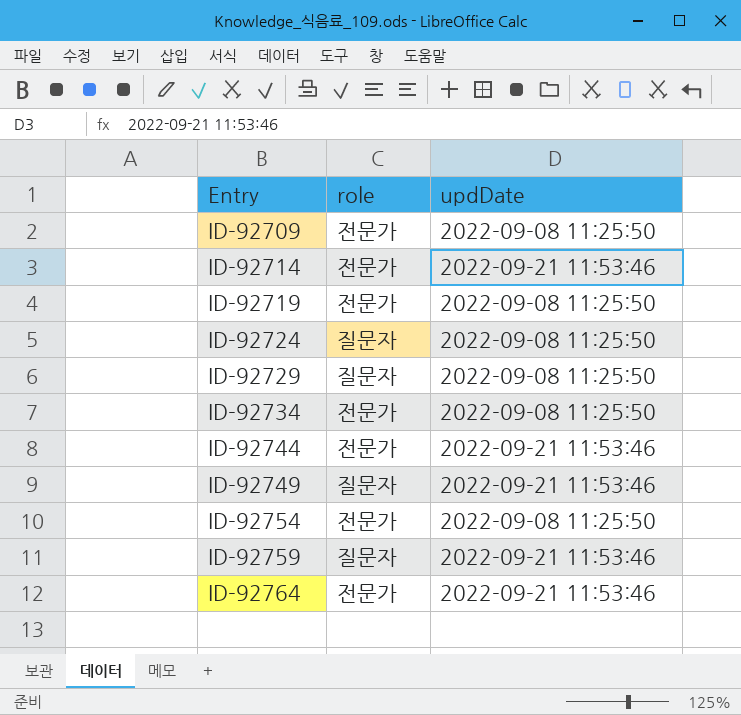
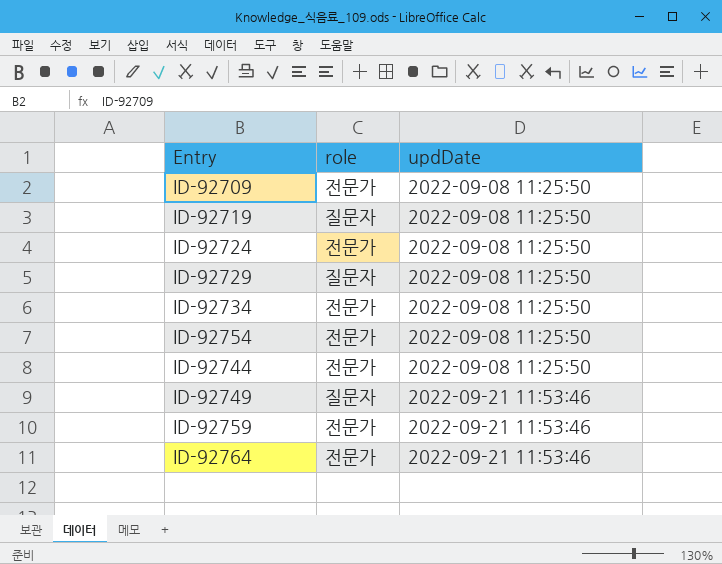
row order: Entry ascending -> updDate ascending
row ID-92714: 전문가 | 2022-09-21 11:53:46 -> none
ID-92719 | role: 전문가 -> 질문자
ID-92724 | role: 질문자 -> 전문가
ID-92744 | updDate: 2022-09-21 11:53:46 -> 2022-09-08 11:25:50
ID-92759 | role: 질문자 -> 전문가

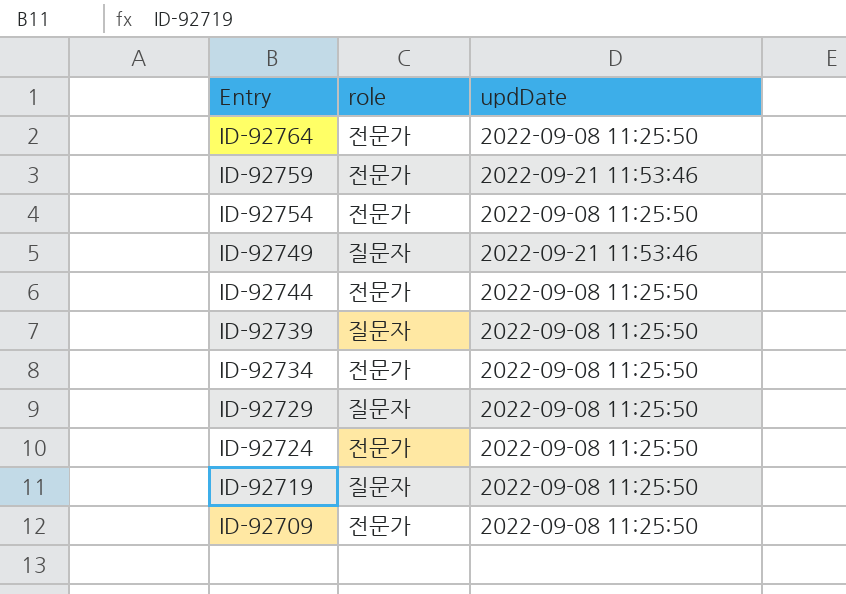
row order: updDate ascending -> Entry descending
ID-92764 | updDate: 2022-09-21 11:53:46 -> 2022-09-08 11:25:50
row ID-92739: none -> 질문자 | 2022-09-08 11:25:50

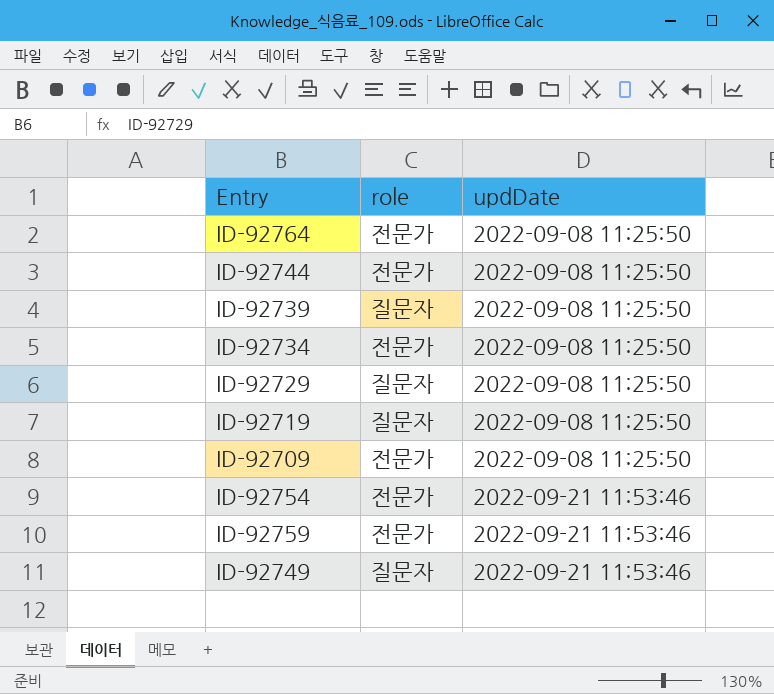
row order: Entry descending -> updDate ascending
row ID-92724: 전문가 | 2022-09-08 11:25:50 -> none
ID-92754 | updDate: 2022-09-08 11:25:50 -> 2022-09-21 11:53:46

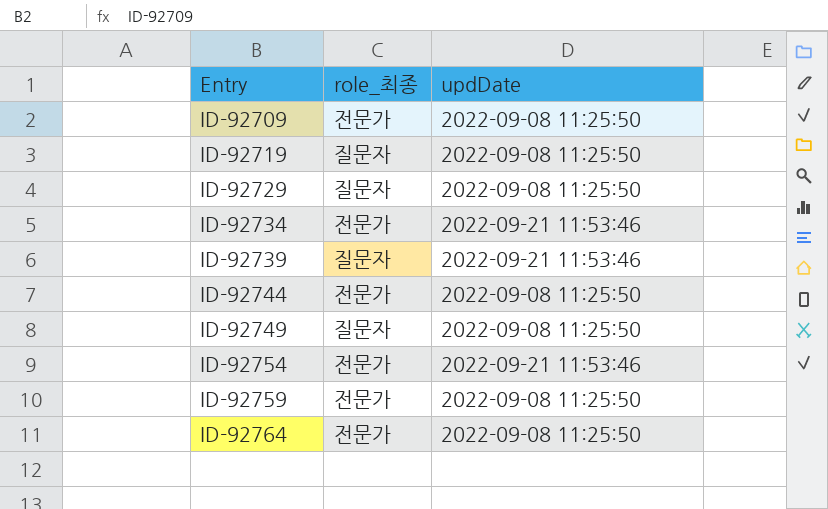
row order: updDate ascending -> Entry ascending
column name: role -> role_최종
ID-92734 | updDate: 2022-09-08 11:25:50 -> 2022-09-21 11:53:46
ID-92739 | updDate: 2022-09-08 11:25:50 -> 2022-09-21 11:53:46
ID-92749 | updDate: 2022-09-21 11:53:46 -> 2022-09-08 11:25:50
ID-92759 | updDate: 2022-09-21 11:53:46 -> 2022-09-08 11:25:50

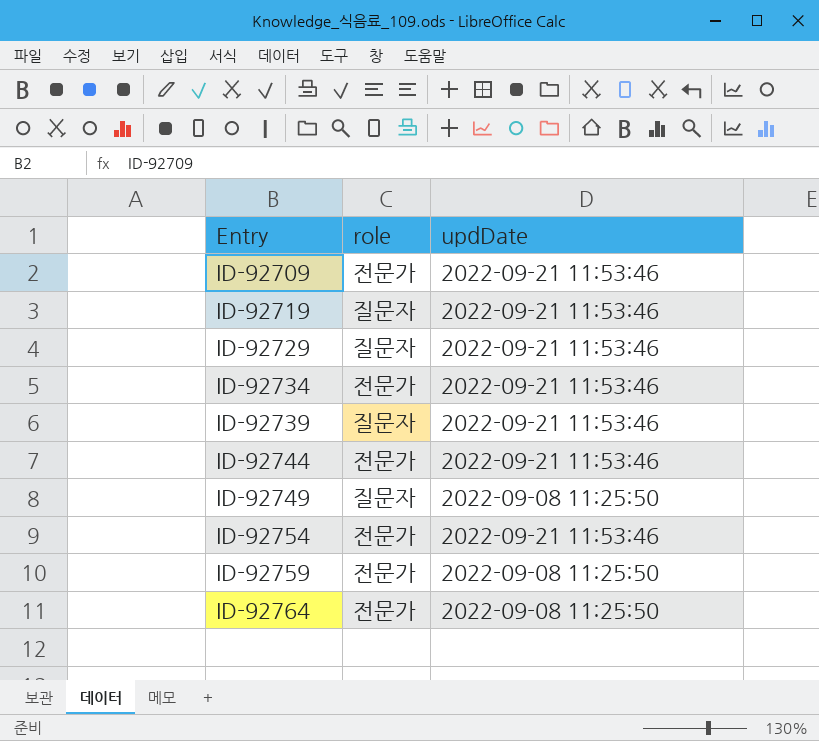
column name: role_최종 -> role
ID-92709 | updDate: 2022-09-08 11:25:50 -> 2022-09-21 11:53:46
ID-92719 | updDate: 2022-09-08 11:25:50 -> 2022-09-21 11:53:46
ID-92729 | updDate: 2022-09-08 11:25:50 -> 2022-09-21 11:53:46
ID-92744 | updDate: 2022-09-08 11:25:50 -> 2022-09-21 11:53:46

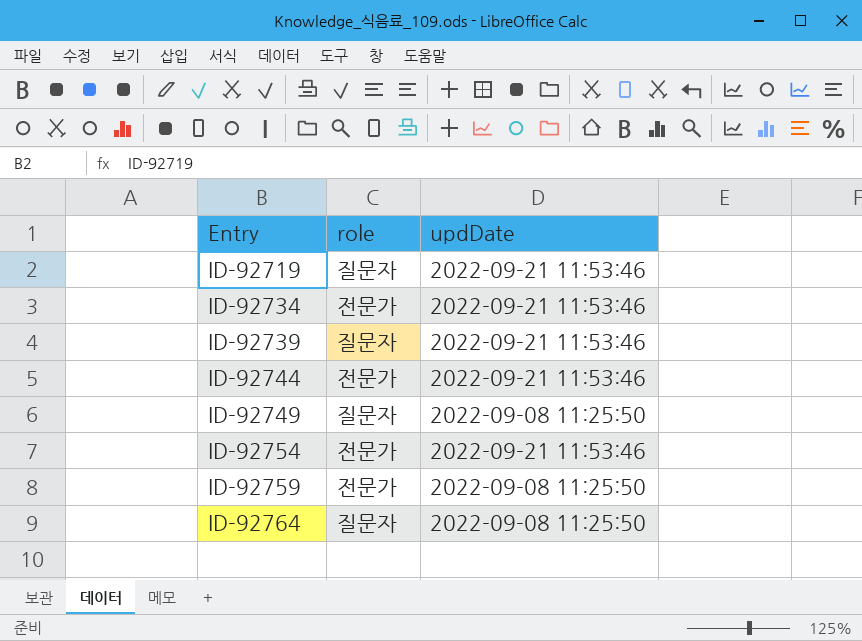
row ID-92709: 전문가 | 2022-09-21 11:53:46 -> none
row ID-92729: 질문자 | 2022-09-21 11:53:46 -> none
ID-92764 | role: 전문가 -> 질문자

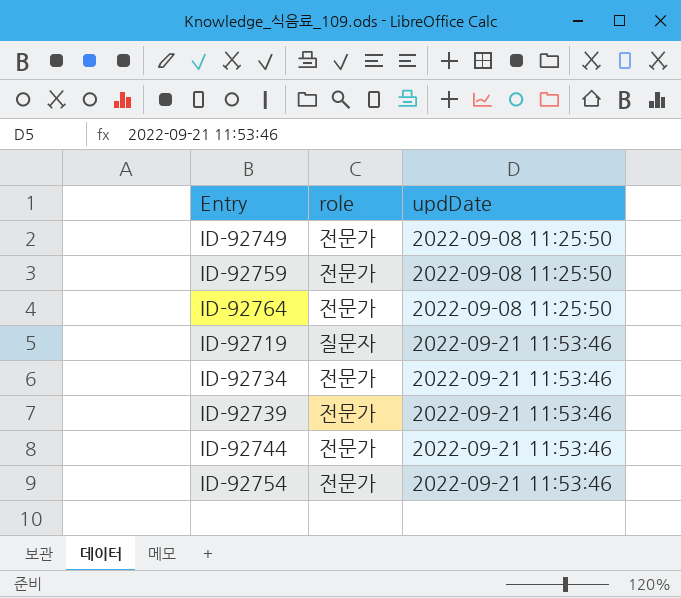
row order: Entry ascending -> updDate ascending
ID-92749 | role: 질문자 -> 전문가
ID-92764 | role: 질문자 -> 전문가
ID-92739 | role: 질문자 -> 전문가

